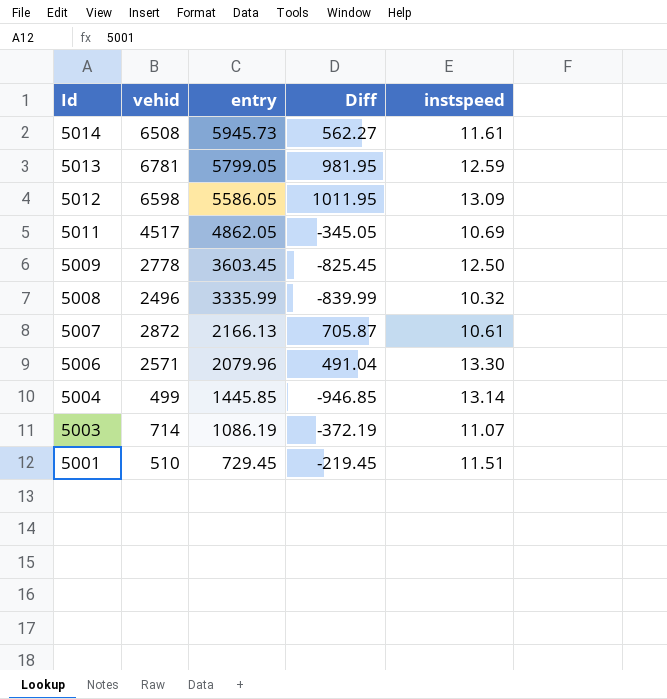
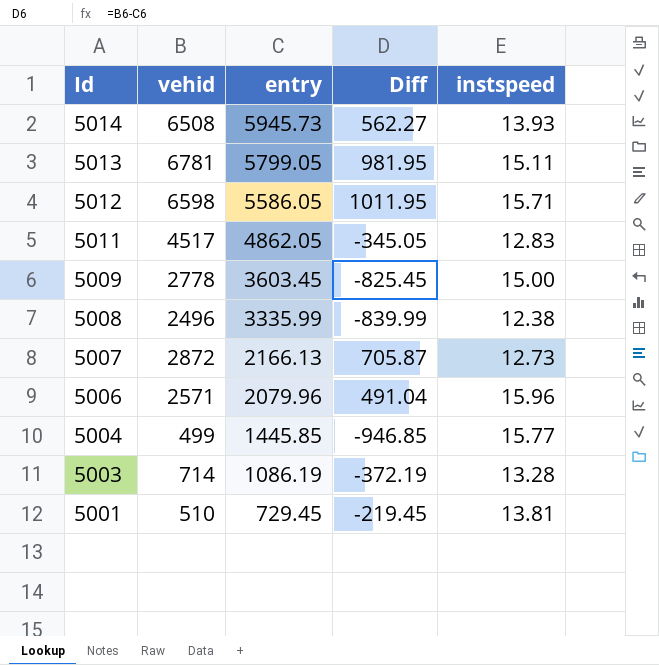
5014 | instspeed: 11.61 -> 13.93
5013 | instspeed: 12.59 -> 15.11
5012 | instspeed: 13.09 -> 15.71
5011 | instspeed: 10.69 -> 12.83
5009 | instspeed: 12.50 -> 15.00
5008 | instspeed: 10.32 -> 12.38
5007 | instspeed: 10.61 -> 12.73
5006 | instspeed: 13.30 -> 15.96
5004 | instspeed: 13.14 -> 15.77
5003 | instspeed: 11.07 -> 13.28
5001 | instspeed: 11.51 -> 13.81

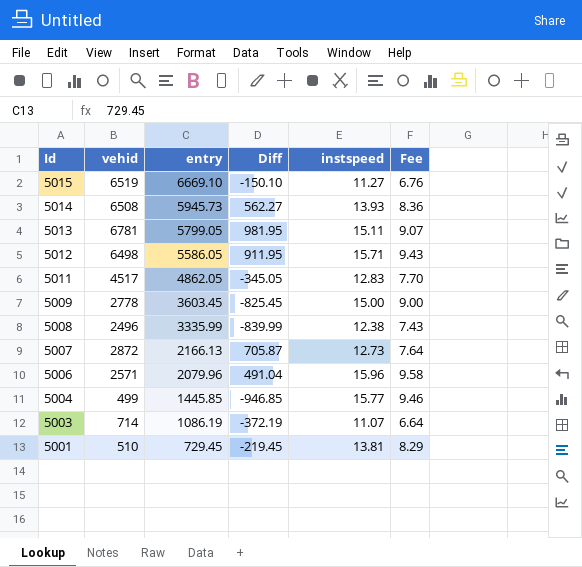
column Fee | formula: none -> [instspeed] * 0.6
row 5015: none -> 6519 | 6669.10 | -150.10 | 11.27 | 6.76
5012 | vehid: 6598 -> 6498
5012 | Diff: 1011.95 -> 911.95
5003 | instspeed: 13.28 -> 11.07

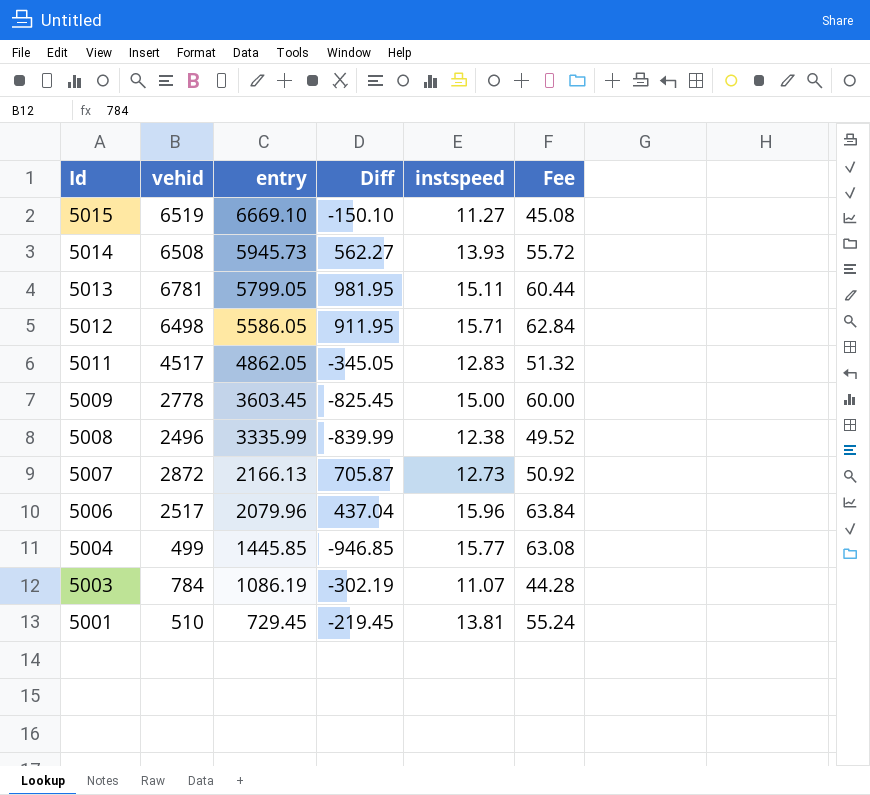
column Fee | formula: [instspeed] * 0.6 -> [instspeed] * 4
5006 | vehid: 2571 -> 2517
5006 | Diff: 491.04 -> 437.04
5003 | vehid: 714 -> 784
5003 | Diff: -372.19 -> -302.19

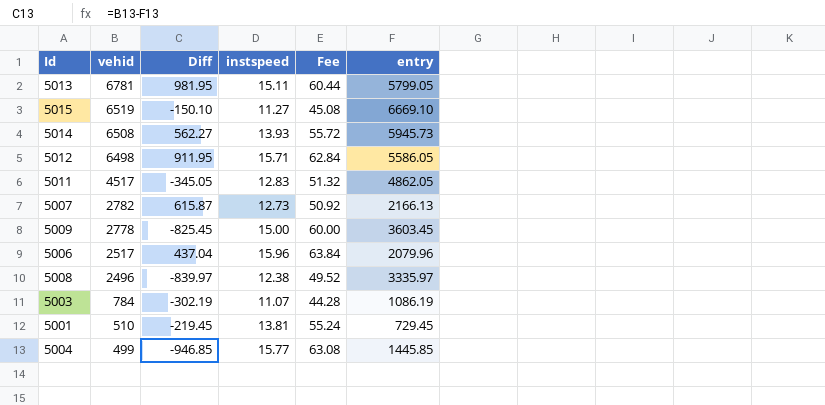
row order: Id descending -> vehid descending
column entry | position: 3 -> 6
5007 | vehid: 2872 -> 2782
5007 | Diff: 705.87 -> 615.87
5008 | Diff: -839.99 -> -839.97
5008 | entry: 3335.99 -> 3335.97

